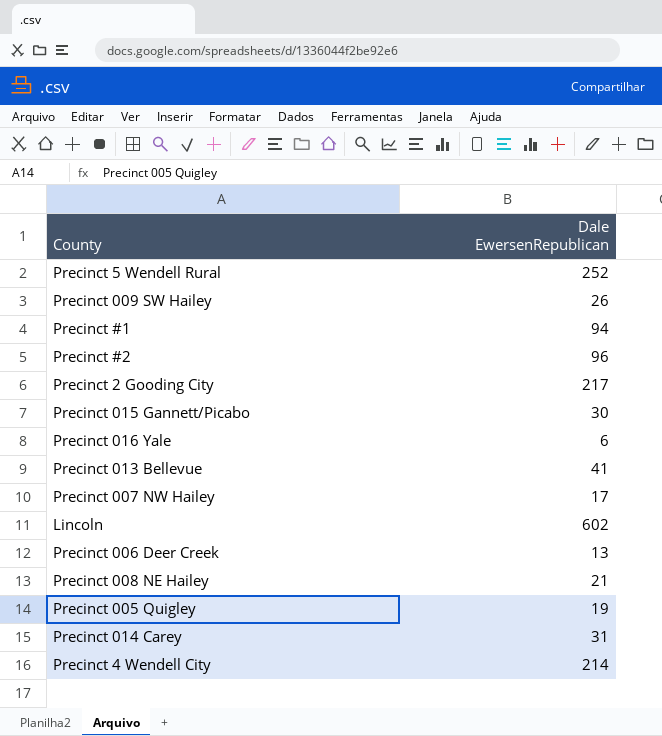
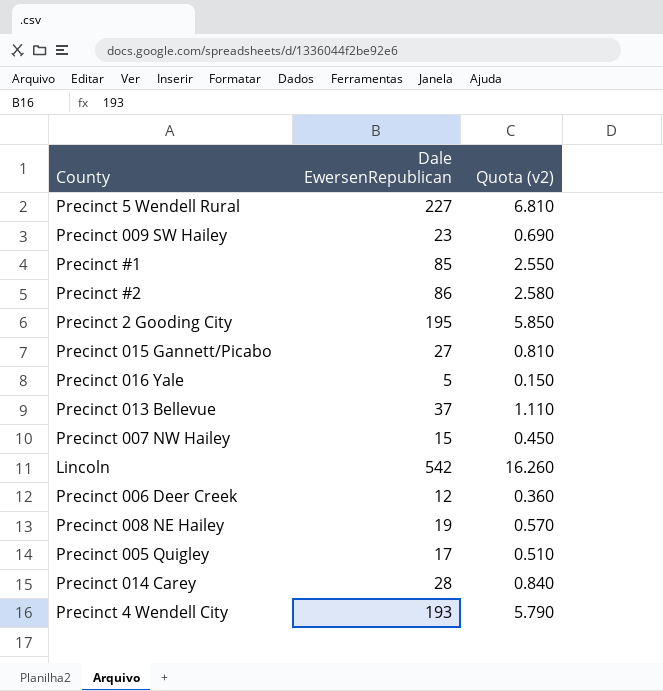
column Quota (v2) | formula: none -> [Dale EwersenRepublican] * 0.03
Precinct 5 Wendell Rural | Dale EwersenRepublican: 252 -> 227
Precinct 009 SW Hailey | Dale EwersenRepublican: 26 -> 23
Precinct #1 | Dale EwersenRepublican: 94 -> 85
Precinct #2 | Dale EwersenRepublican: 96 -> 86
Precinct 2 Gooding City | Dale EwersenRepublican: 217 -> 195
Precinct 015 Gannett/Picabo | Dale EwersenRepublican: 30 -> 27
Precinct 016 Yale | Dale EwersenRepublican: 6 -> 5
Precinct 013 Bellevue | Dale EwersenRepublican: 41 -> 37
Precinct 007 NW Hailey | Dale EwersenRepublican: 17 -> 15
Lincoln | Dale EwersenRepublican: 602 -> 542
Precinct 006 Deer Creek | Dale EwersenRepublican: 13 -> 12
Precinct 008 NE Hailey | Dale EwersenRepublican: 21 -> 19
Precinct 005 Quigley | Dale EwersenRepublican: 19 -> 17
Precinct 014 Carey | Dale EwersenRepublican: 31 -> 28
Precinct 4 Wendell City | Dale EwersenRepublican: 214 -> 193

